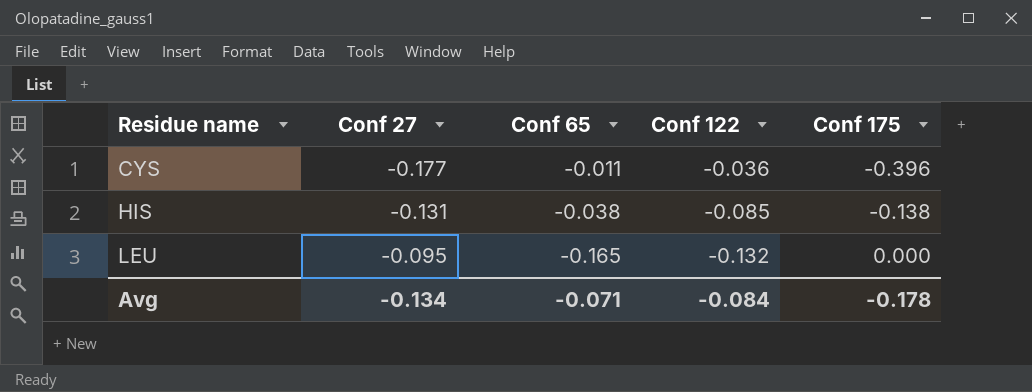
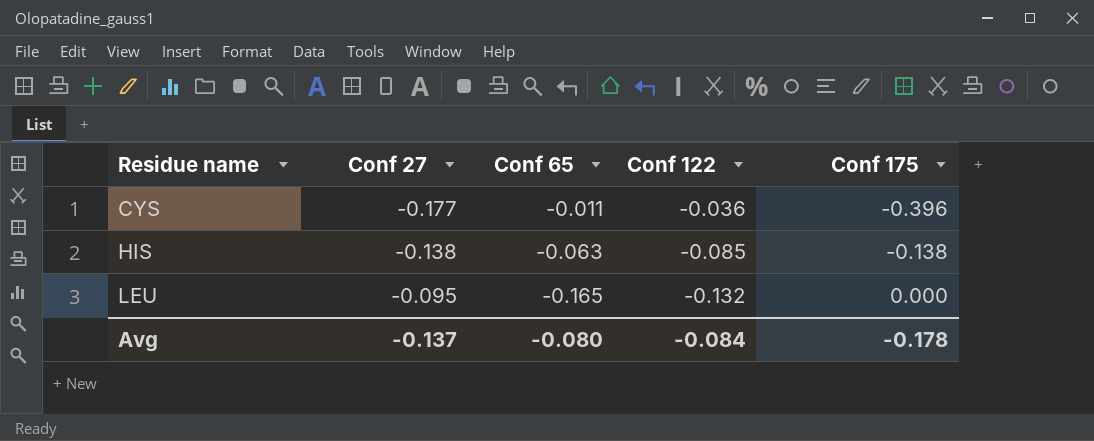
HIS | Conf 27: -0.131 -> -0.138
HIS | Conf 65: -0.038 -> -0.063
Avg | Conf 27: -0.134 -> -0.137
Avg | Conf 65: -0.071 -> -0.080

